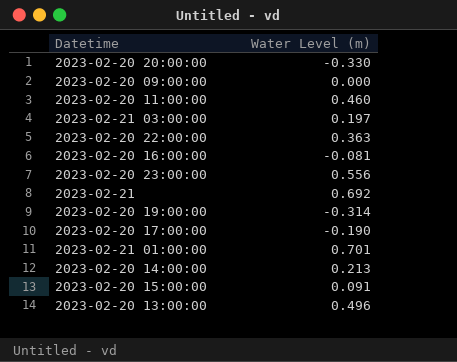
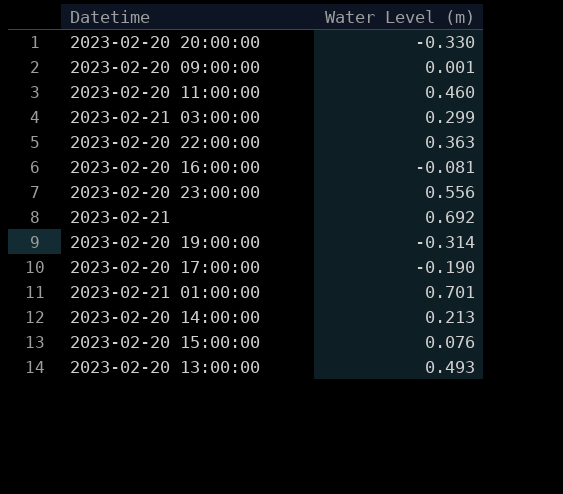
2023-02-20 09:00:00 | Water Level (m): 0.000 -> 0.001
2023-02-21 03:00:00 | Water Level (m): 0.197 -> 0.299
2023-02-20 15:00:00 | Water Level (m): 0.091 -> 0.076
2023-02-20 13:00:00 | Water Level (m): 0.496 -> 0.493

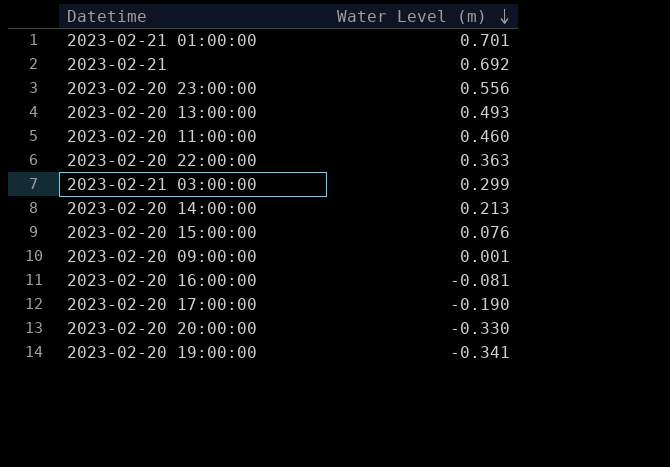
row order: none -> Water Level (m) descending
2023-02-20 19:00:00 | Water Level (m): -0.314 -> -0.341

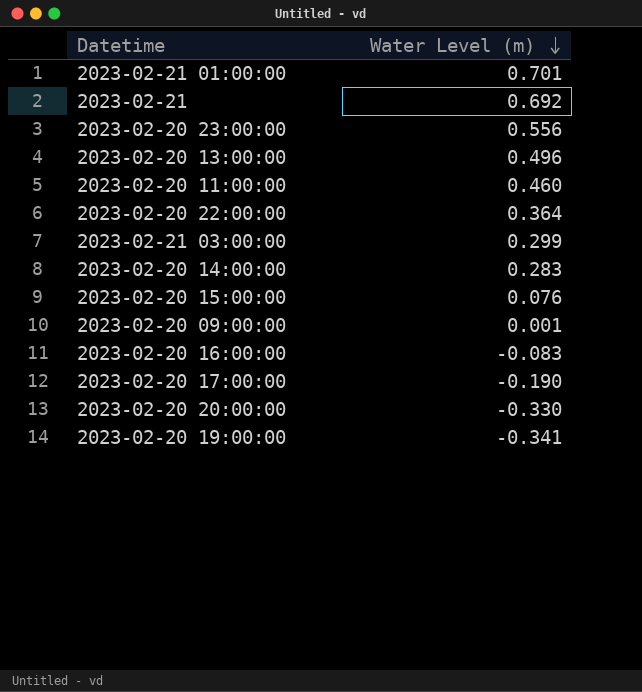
2023-02-20 13:00:00 | Water Level (m): 0.493 -> 0.496
2023-02-20 22:00:00 | Water Level (m): 0.363 -> 0.364
2023-02-20 14:00:00 | Water Level (m): 0.213 -> 0.283
2023-02-20 16:00:00 | Water Level (m): -0.081 -> -0.083

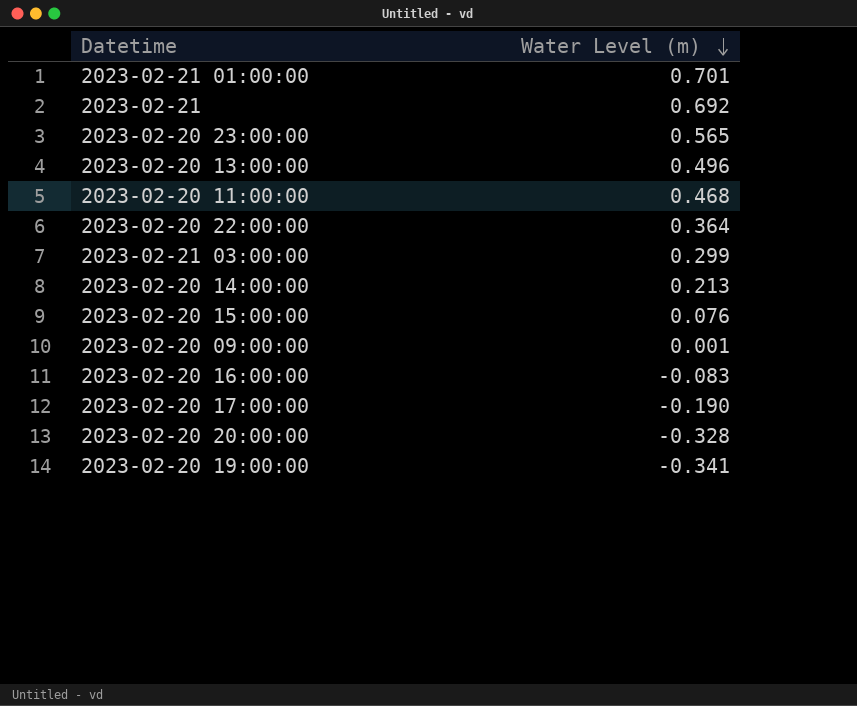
2023-02-20 23:00:00 | Water Level (m): 0.556 -> 0.565
2023-02-20 11:00:00 | Water Level (m): 0.460 -> 0.468
2023-02-20 14:00:00 | Water Level (m): 0.283 -> 0.213
2023-02-20 20:00:00 | Water Level (m): -0.330 -> -0.328

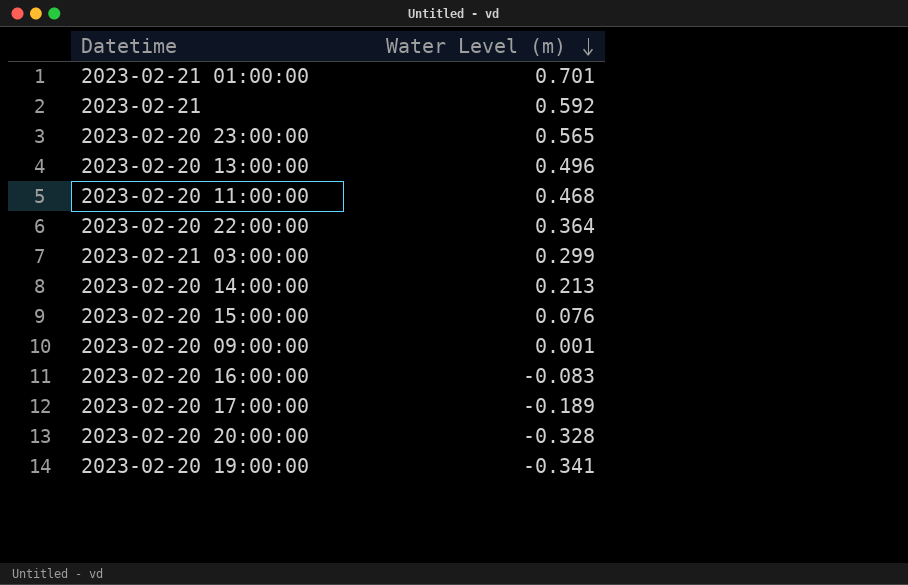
2023-02-21 | Water Level (m): 0.692 -> 0.592
2023-02-20 17:00:00 | Water Level (m): -0.190 -> -0.189

